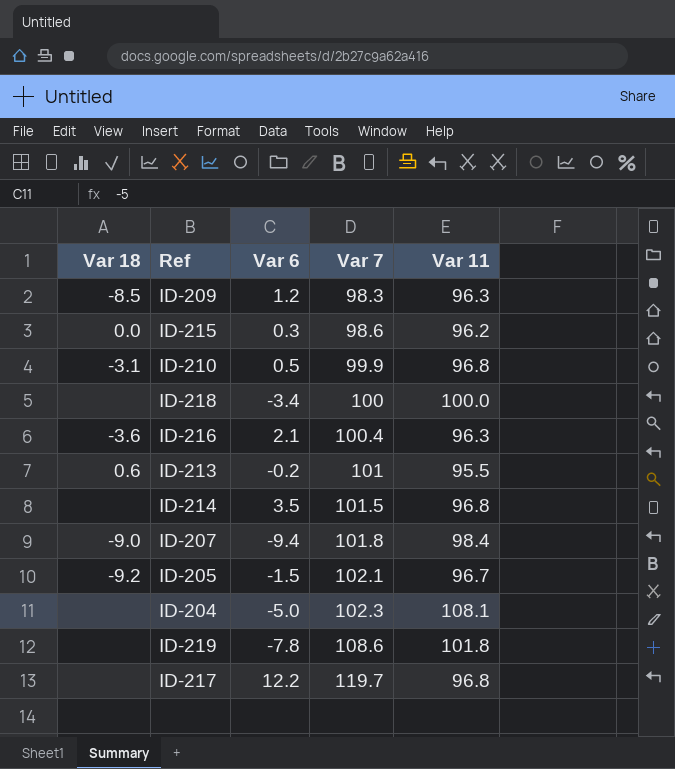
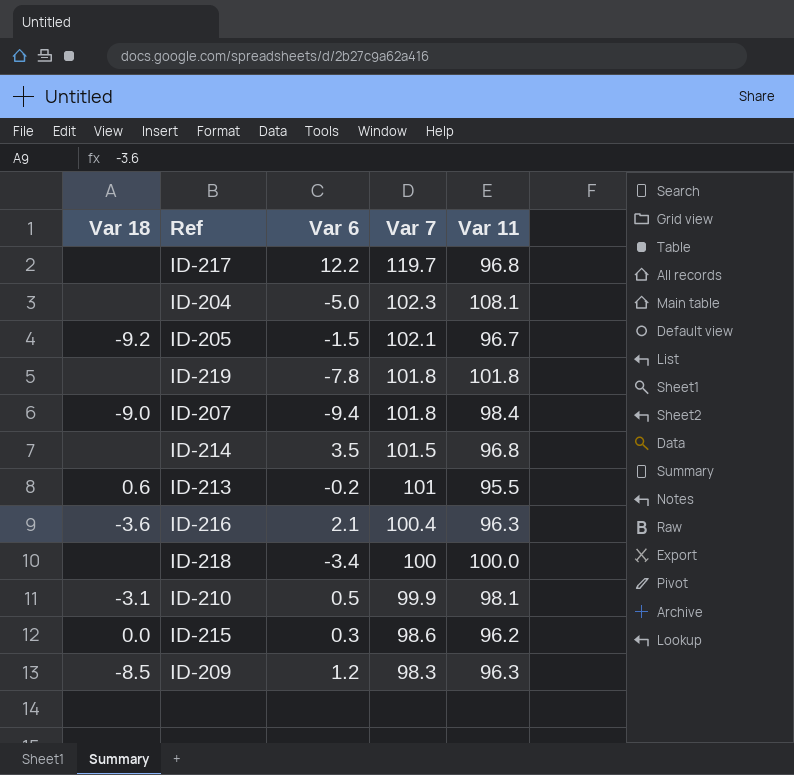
row order: Var 7 ascending -> Var 7 descending
ID-219 | Var 7: 108.6 -> 101.8
ID-210 | Var 11: 96.8 -> 98.1

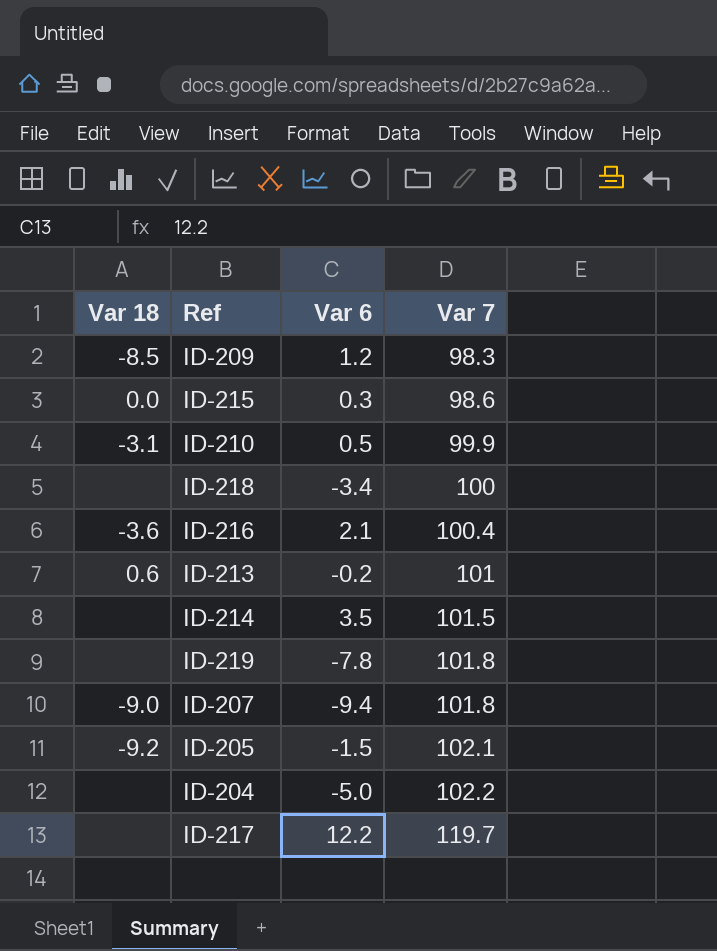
row order: Var 7 descending -> Var 7 ascending
column Var 11 | position: 5 -> none
ID-204 | Var 7: 102.3 -> 102.2

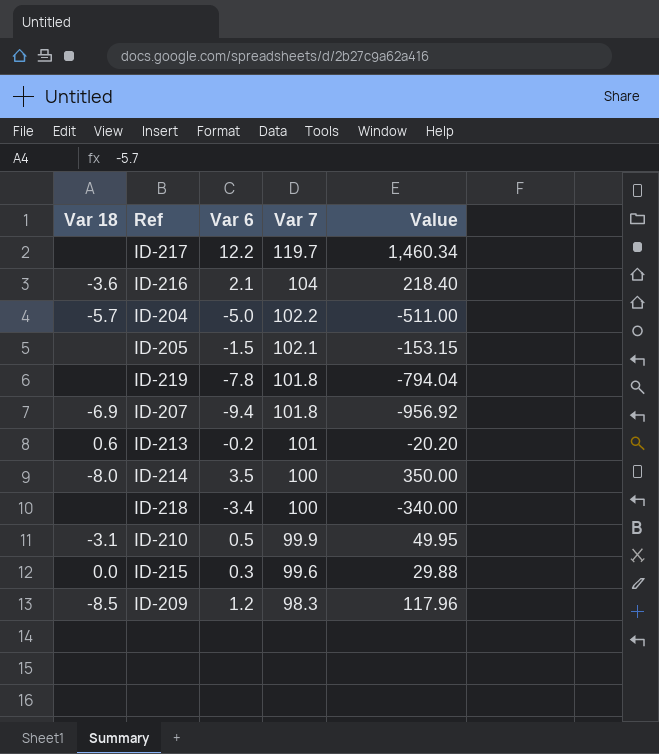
row order: Var 7 ascending -> Var 7 descending
column Value | formula: none -> [Var 6] * [Var 7]
ID-216 | Var 7: 100.4 -> 104
ID-204 | Var 18: none -> -5.7
ID-205 | Var 18: -9.2 -> none
ID-207 | Var 18: -9.0 -> -6.9
ID-214 | Var 18: none -> -8.0
ID-214 | Var 7: 101.5 -> 100
ID-215 | Var 7: 98.6 -> 99.6

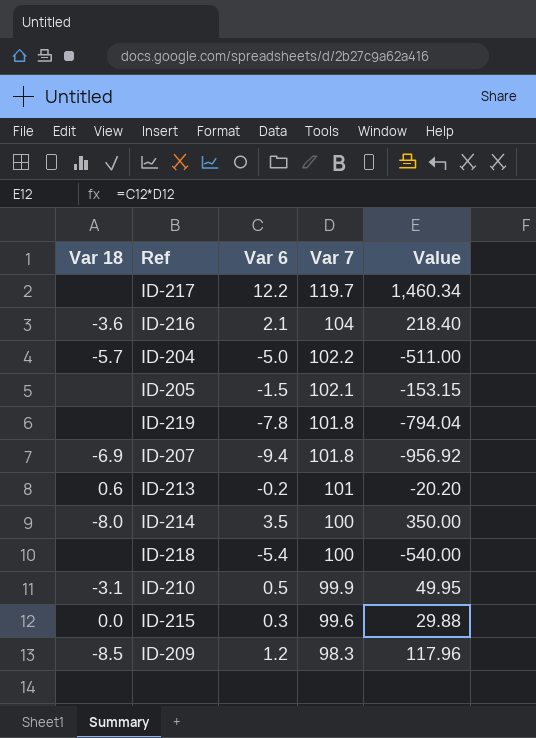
ID-218 | Var 6: -3.4 -> -5.4
ID-218 | Value: -340.00 -> -540.00

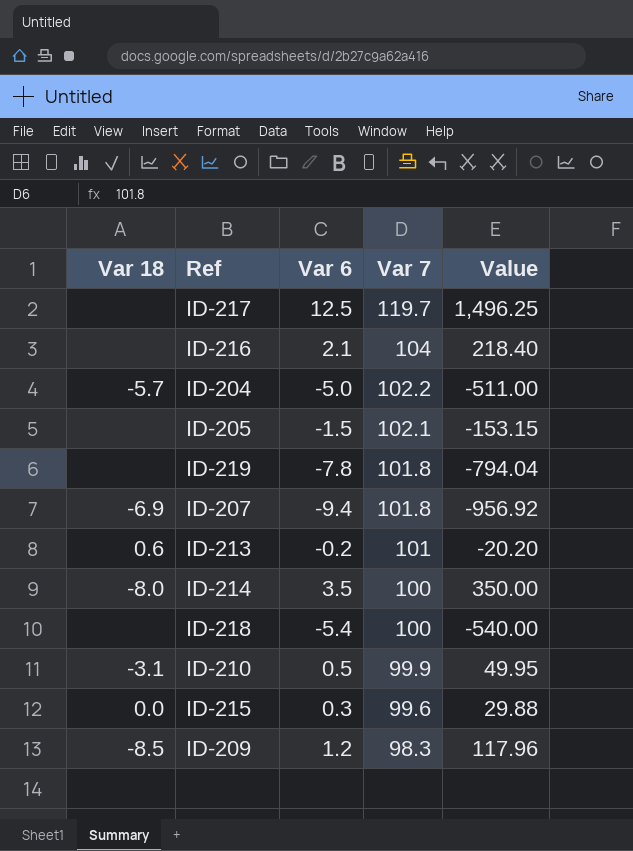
ID-217 | Var 6: 12.2 -> 12.5
ID-217 | Value: 1,460.34 -> 1,496.25
ID-216 | Var 18: -3.6 -> none

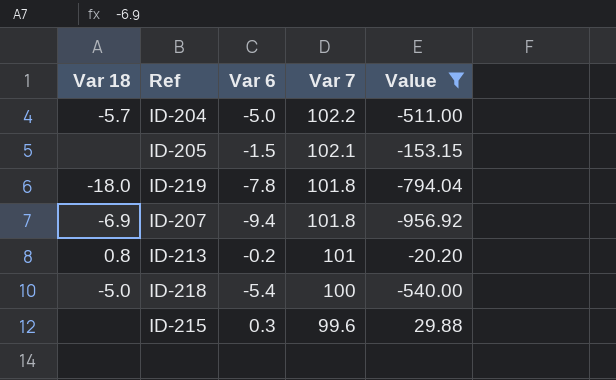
filter: none -> Value <= 29.88
ID-219 | Var 18: none -> -18.0
ID-213 | Var 18: 0.6 -> 0.8
ID-218 | Var 18: none -> -5.0
ID-215 | Var 18: 0.0 -> none

